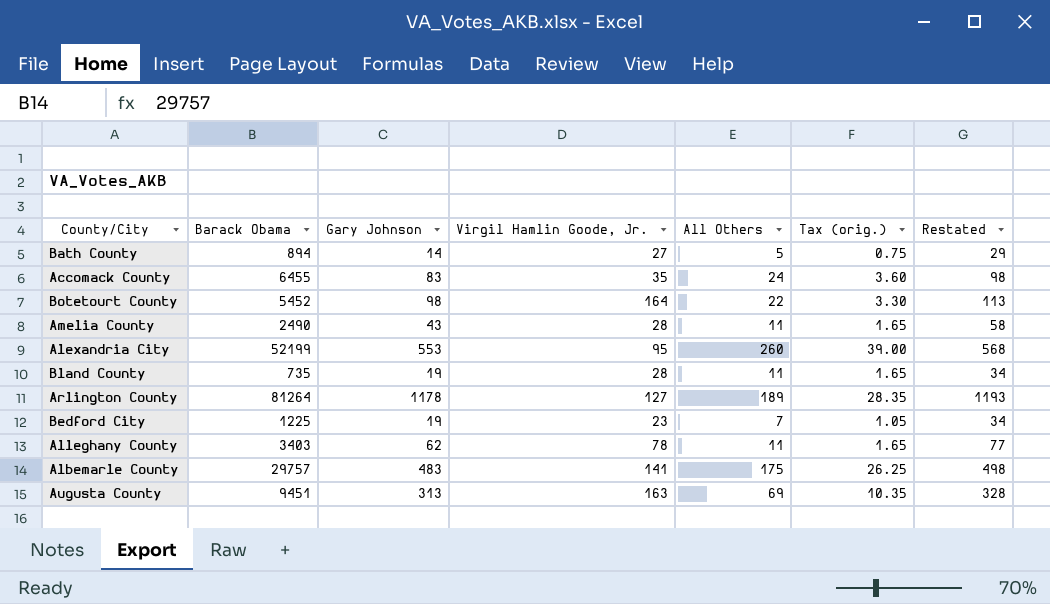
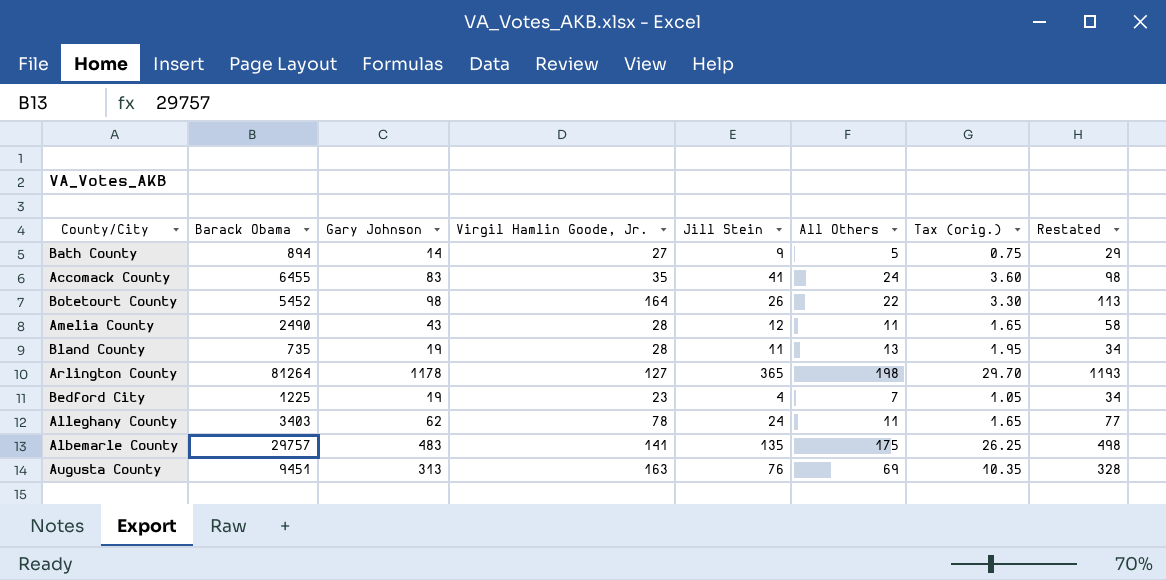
column Jill Stein | position: none -> 5
row Alexandria City: 52199 | 553 | 95 | 260 | 39.00 | 568 -> none
Bland County | All Others: 11 -> 13
Bland County | Tax (orig.): 1.65 -> 1.95
Arlington County | All Others: 189 -> 198
Arlington County | Tax (orig.): 28.35 -> 29.70

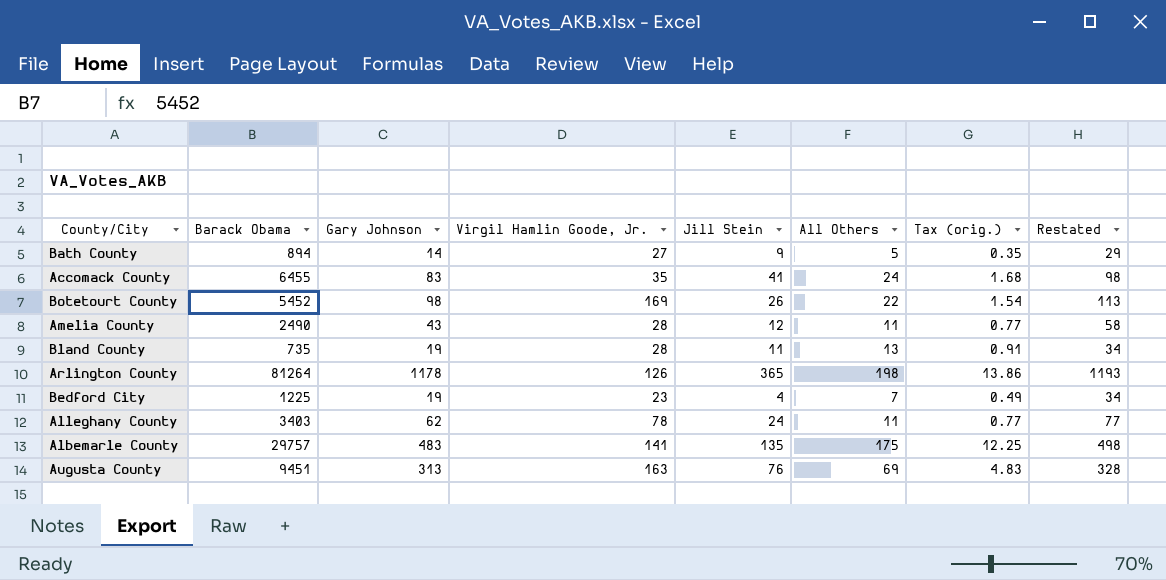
column Tax (orig.) | formula: [All Others] * 0.15 -> [All Others] * 0.07
Botetourt County | Virgil Hamlin Goode, Jr.: 164 -> 169
Arlington County | Virgil Hamlin Goode, Jr.: 127 -> 126

